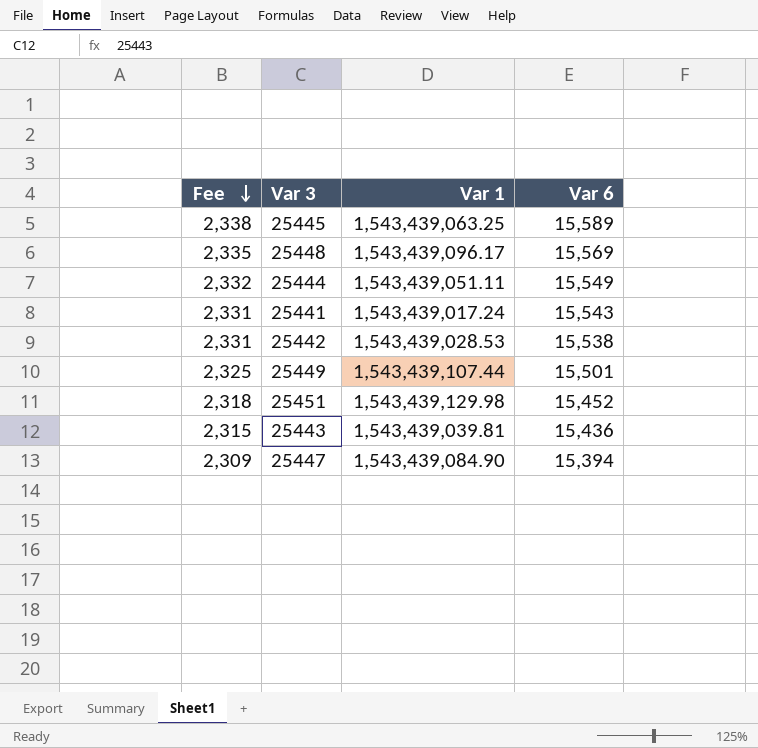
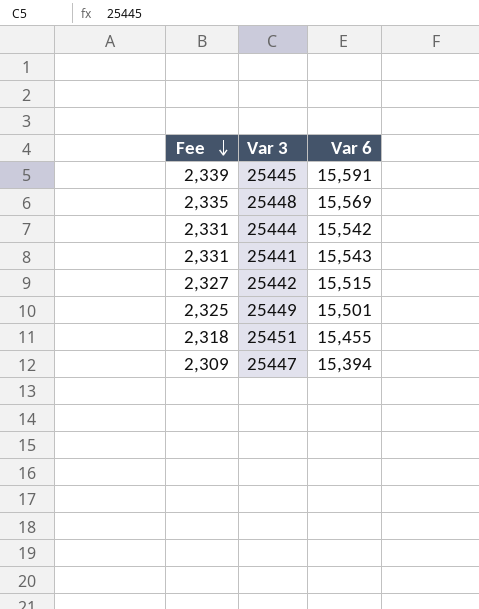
column Var 1 | position: 3 -> none
row 25443: 2,315 | 1,543,439,039.81 | 15,436 -> none
25445 | Fee: 2,338 -> 2,339
25445 | Var 6: 15,589 -> 15,591
25444 | Fee: 2,332 -> 2,331
25444 | Var 6: 15,549 -> 15,542
25442 | Fee: 2,331 -> 2,327
25442 | Var 6: 15,538 -> 15,515
25451 | Var 6: 15,452 -> 15,455

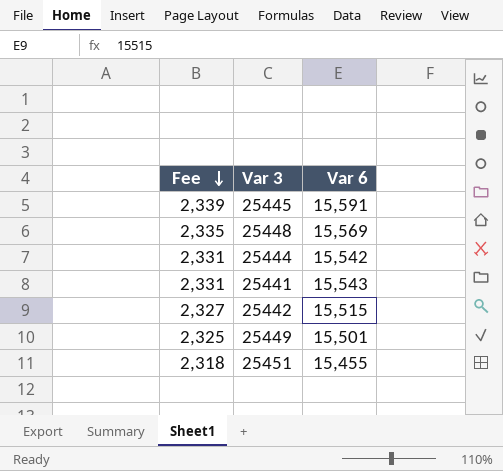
row 25447: 2,309 | 15,394 -> none

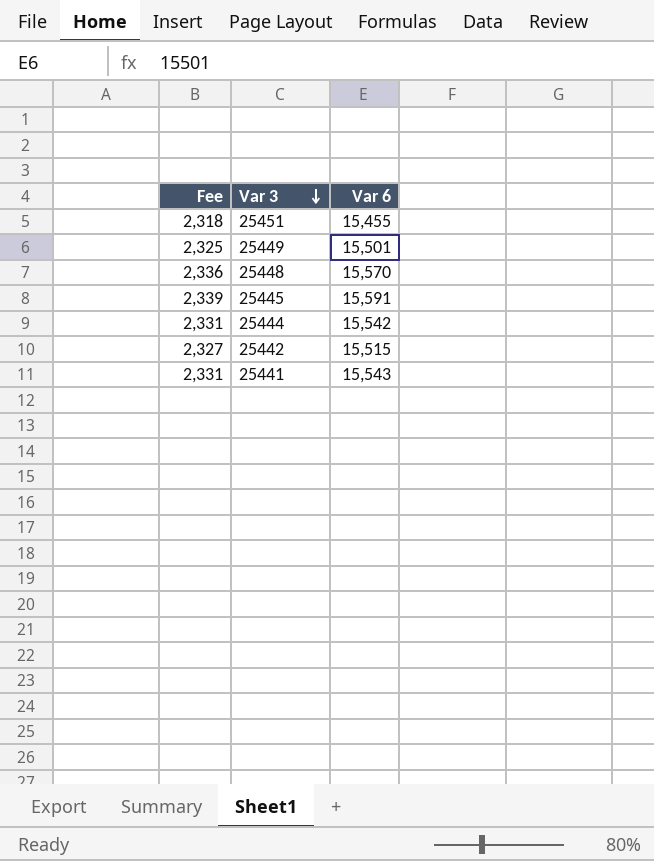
row order: Fee descending -> Var 3 descending
25448 | Fee: 2,335 -> 2,336
25448 | Var 6: 15,569 -> 15,570

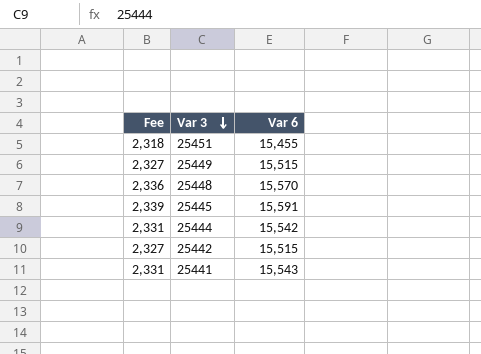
25449 | Fee: 2,325 -> 2,327
25449 | Var 6: 15,501 -> 15,515

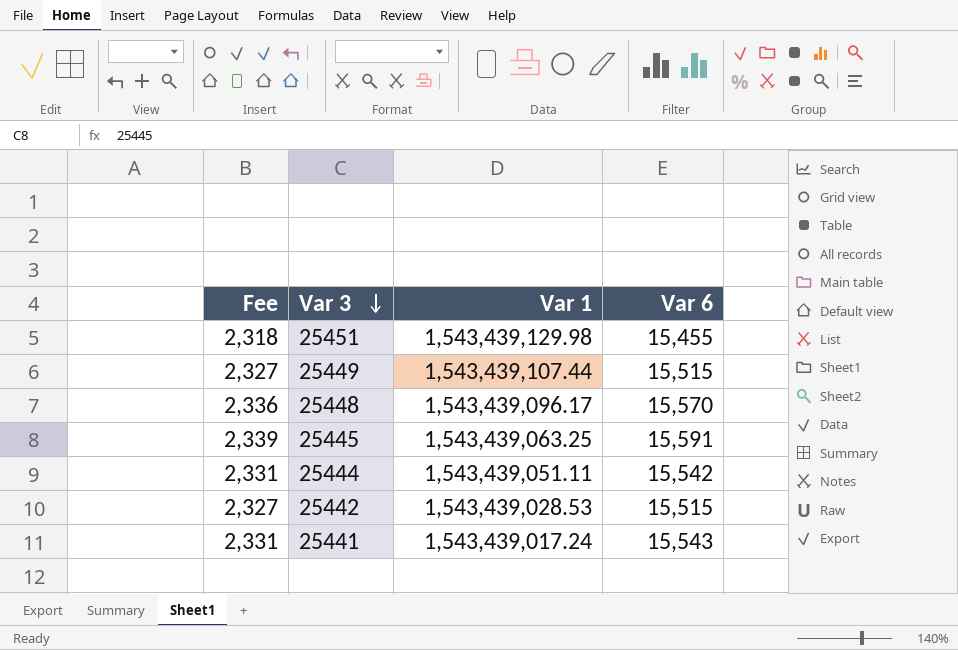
column Var 1 | position: none -> 3

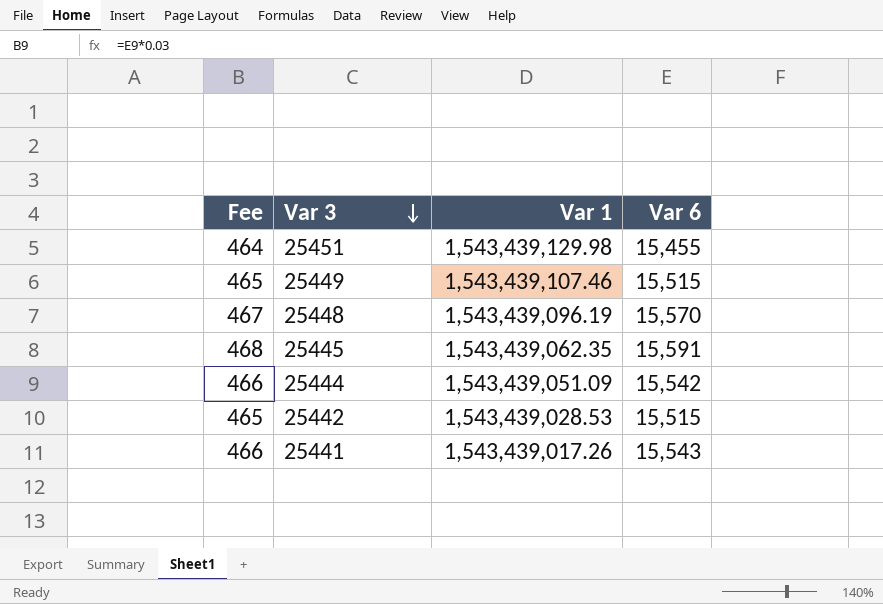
column Fee | formula: [Var 6] * 0.15 -> [Var 6] * 0.03
25449 | Var 1: 1,543,439,107.44 -> 1,543,439,107.46
25448 | Var 1: 1,543,439,096.17 -> 1,543,439,096.19
25445 | Var 1: 1,543,439,063.25 -> 1,543,439,062.35
25444 | Var 1: 1,543,439,051.11 -> 1,543,439,051.09
25441 | Var 1: 1,543,439,017.24 -> 1,543,439,017.26

